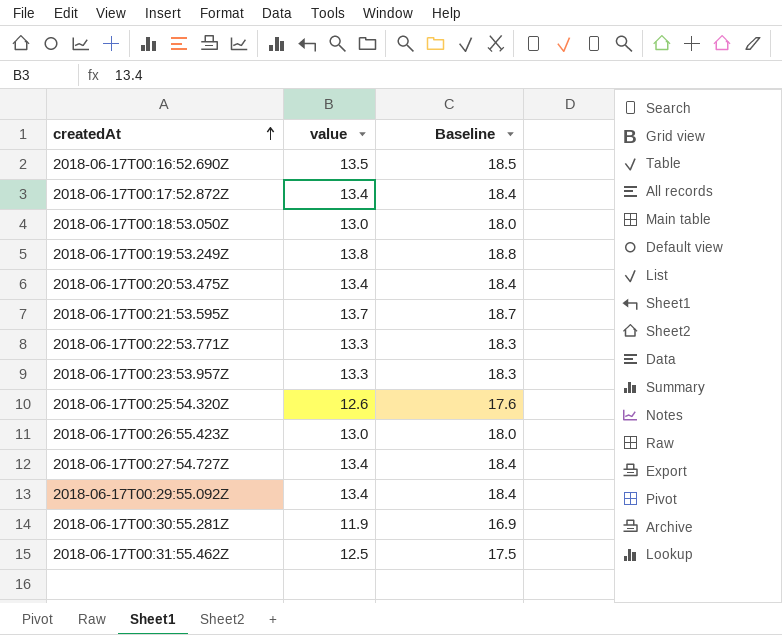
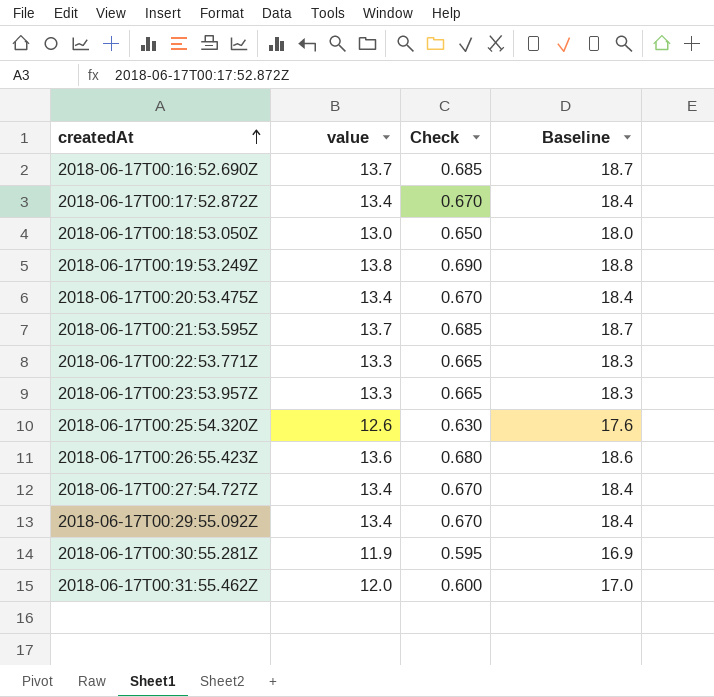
column Check | formula: none -> [value] * 0.05
2018-06-17T00:16:52.690Z | value: 13.5 -> 13.7
2018-06-17T00:16:52.690Z | Baseline: 18.5 -> 18.7
2018-06-17T00:26:55.423Z | value: 13.0 -> 13.6
2018-06-17T00:26:55.423Z | Baseline: 18.0 -> 18.6
2018-06-17T00:31:55.462Z | value: 12.5 -> 12.0
2018-06-17T00:31:55.462Z | Baseline: 17.5 -> 17.0

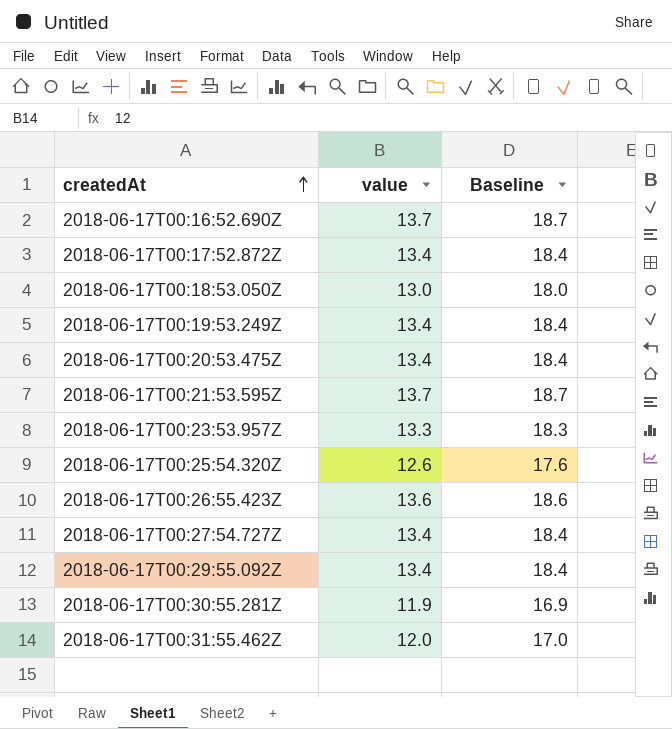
column Check | formula: [value] * 0.05 -> none
row 2018-06-17T00:22:53.771Z: 13.3 | 0.665 | 18.3 -> none
2018-06-17T00:19:53.249Z | value: 13.8 -> 13.4
2018-06-17T00:19:53.249Z | Baseline: 18.8 -> 18.4

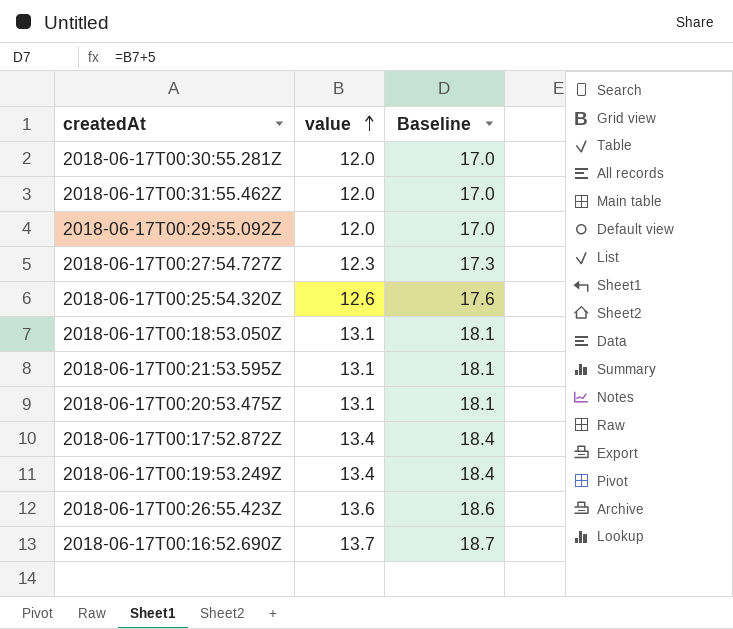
row order: createdAt ascending -> value ascending
row 2018-06-17T00:23:53.957Z: 13.3 | 18.3 -> none
2018-06-17T00:30:55.281Z | value: 11.9 -> 12.0
2018-06-17T00:30:55.281Z | Baseline: 16.9 -> 17.0
2018-06-17T00:29:55.092Z | value: 13.4 -> 12.0
2018-06-17T00:29:55.092Z | Baseline: 18.4 -> 17.0
2018-06-17T00:27:54.727Z | value: 13.4 -> 12.3
2018-06-17T00:27:54.727Z | Baseline: 18.4 -> 17.3
2018-06-17T00:18:53.050Z | value: 13.0 -> 13.1
2018-06-17T00:18:53.050Z | Baseline: 18.0 -> 18.1
2018-06-17T00:21:53.595Z | value: 13.7 -> 13.1
2018-06-17T00:21:53.595Z | Baseline: 18.7 -> 18.1
2018-06-17T00:20:53.475Z | value: 13.4 -> 13.1
2018-06-17T00:20:53.475Z | Baseline: 18.4 -> 18.1

